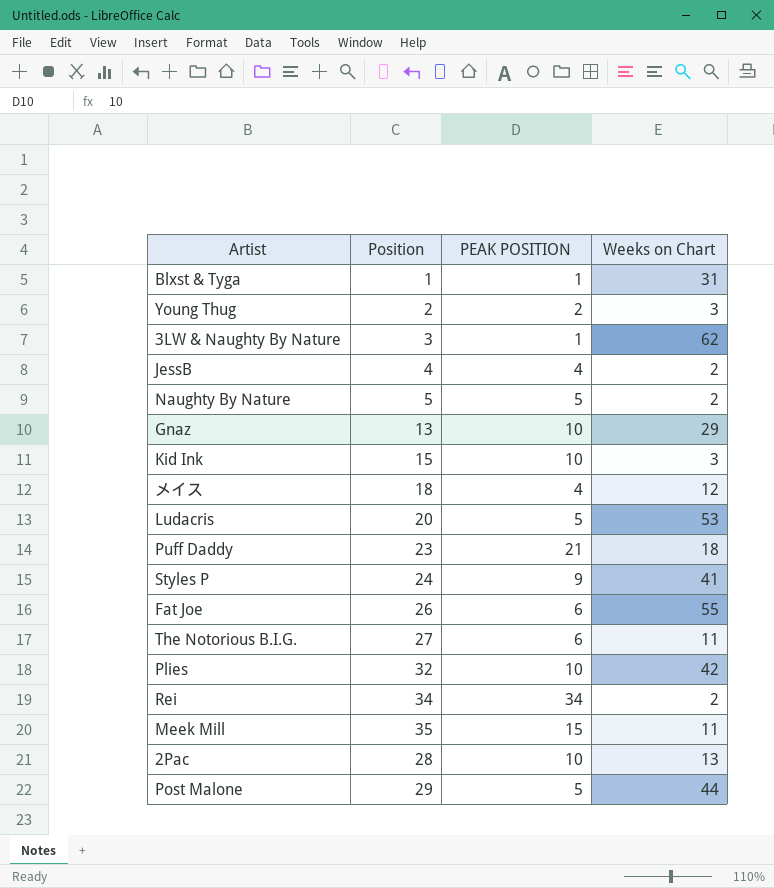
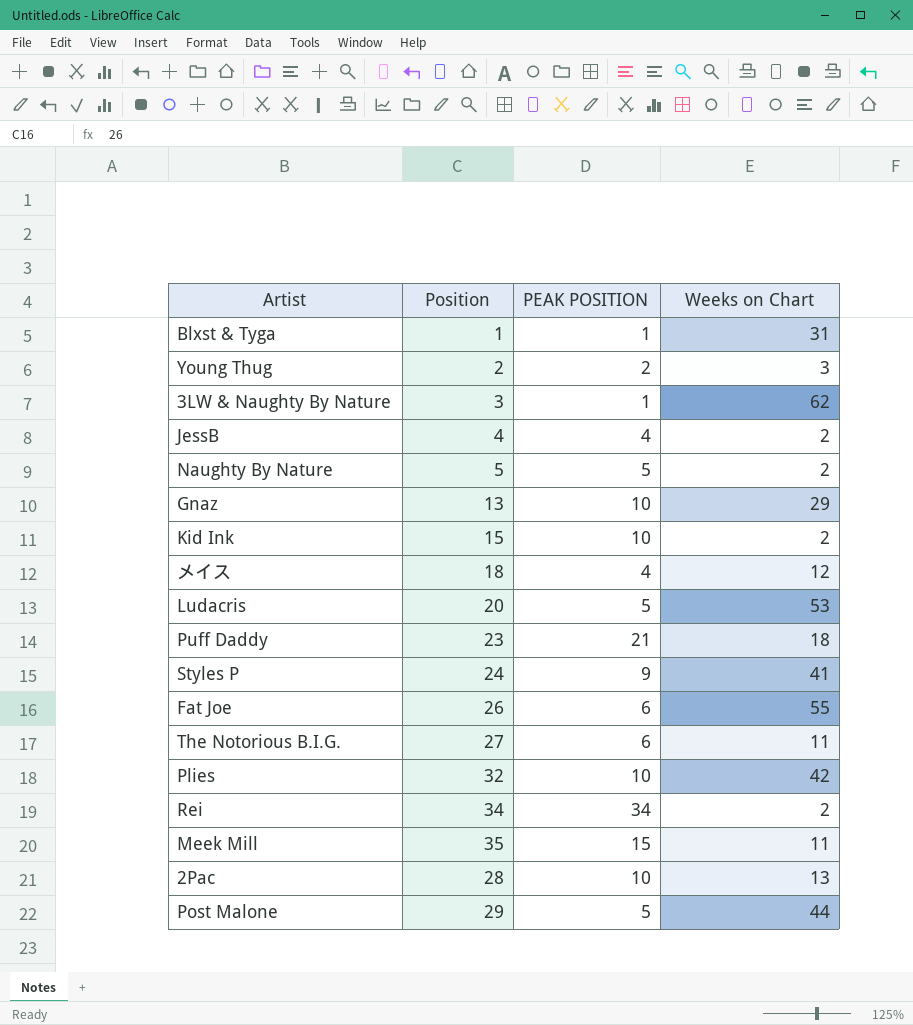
Kid Ink | Weeks on Chart: 3 -> 2

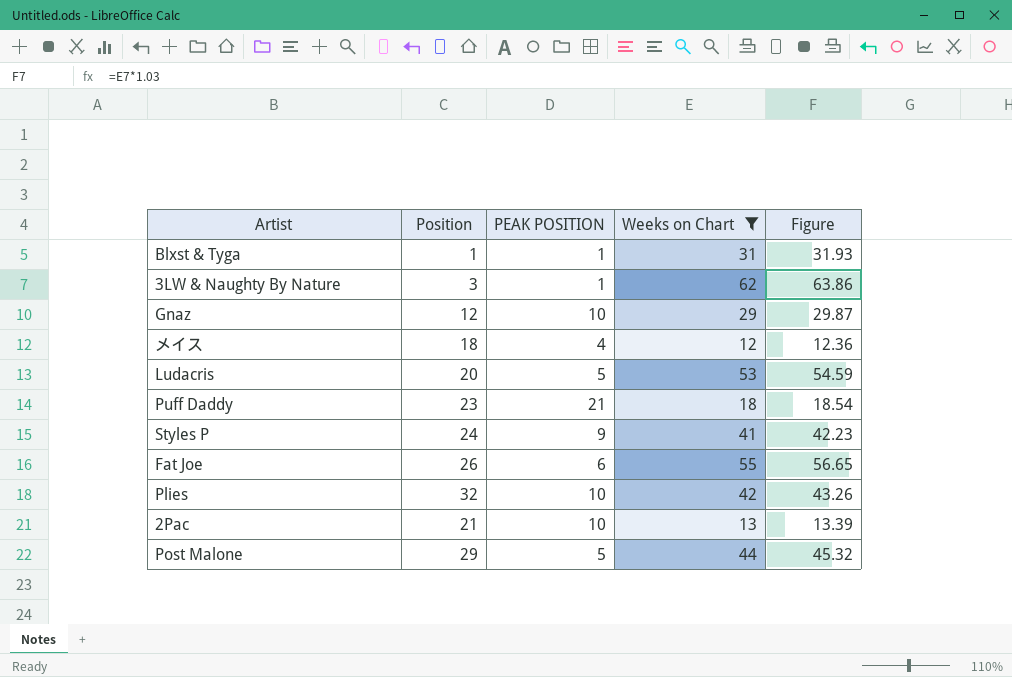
filter: none -> Weeks on Chart >= 12
column Figure | formula: none -> [Weeks on Chart] * 1.03
Gnaz | Position: 13 -> 12
2Pac | Position: 28 -> 21

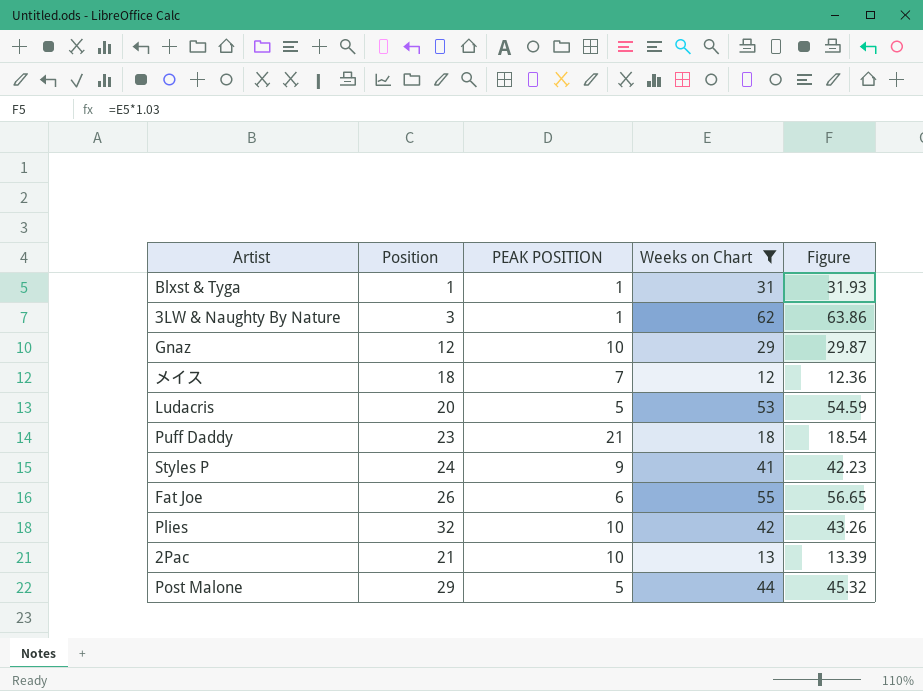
メイス | PEAK POSITION: 4 -> 7

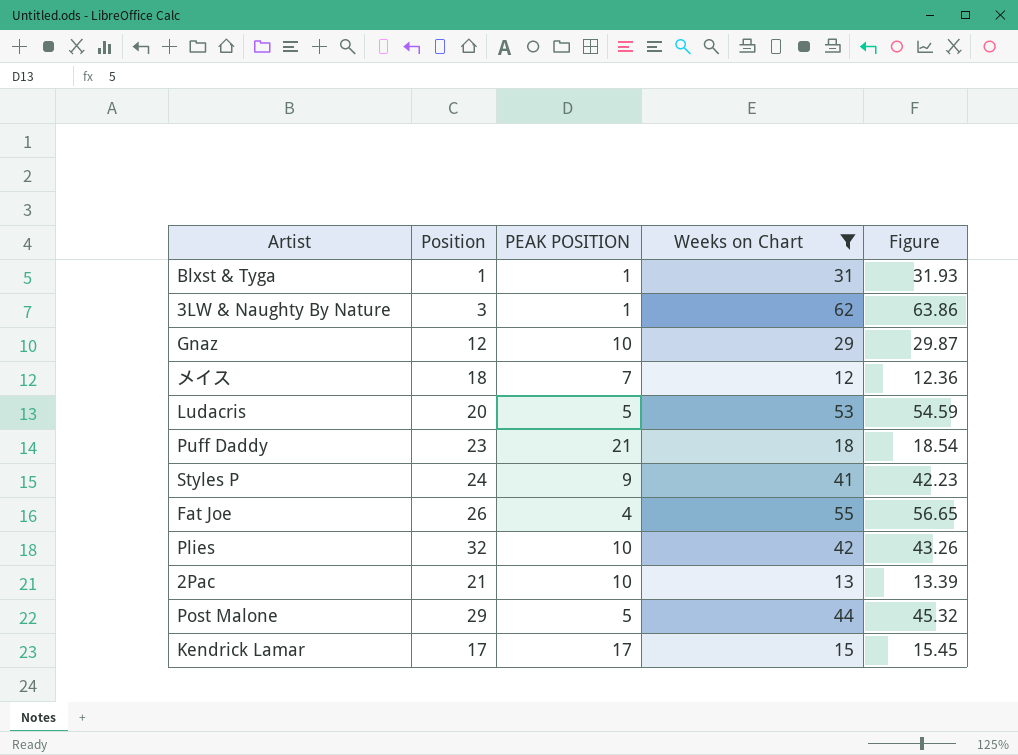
Fat Joe | PEAK POSITION: 6 -> 4
row Kendrick Lamar: none -> 17 | 17 | 15 | 15.45

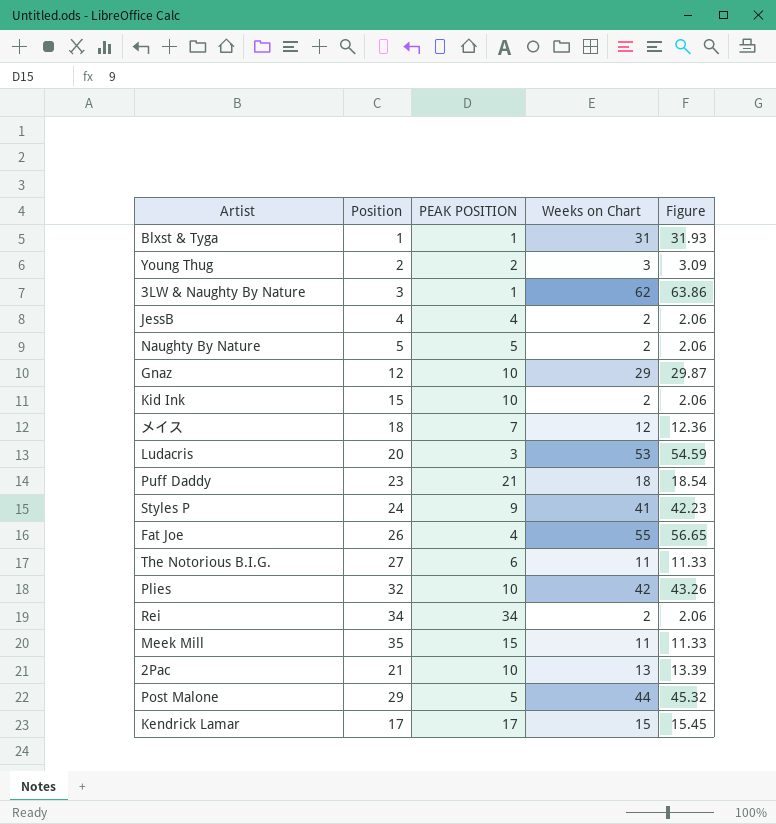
filter: Weeks on Chart >= 12 -> none
Ludacris | PEAK POSITION: 5 -> 3

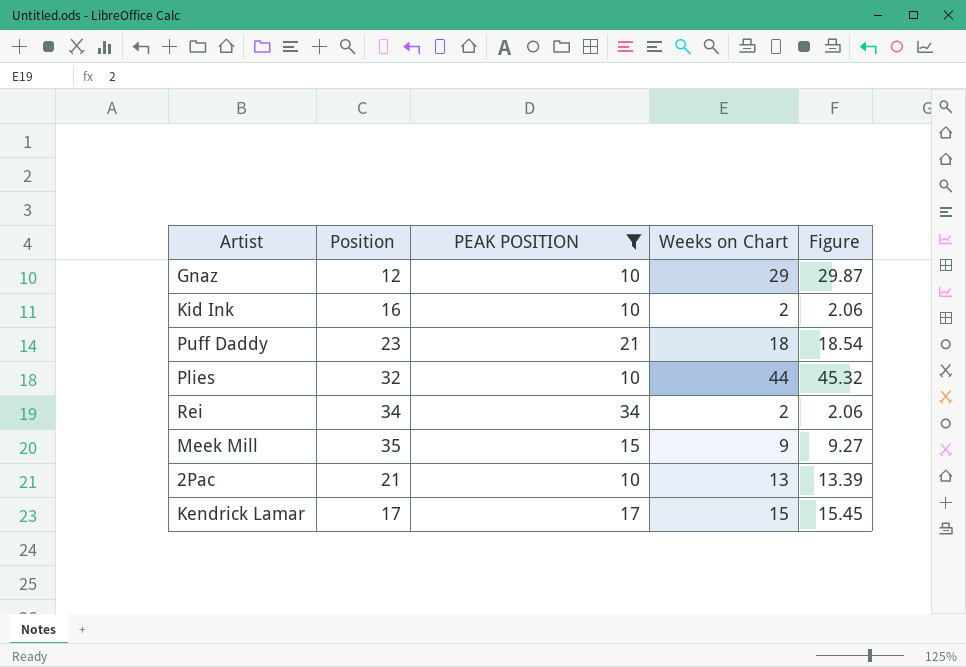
filter: none -> PEAK POSITION >= 10
Kid Ink | Position: 15 -> 16
Plies | Weeks on Chart: 42 -> 44
Plies | Figure: 43.26 -> 45.32
Meek Mill | Weeks on Chart: 11 -> 9
Meek Mill | Figure: 11.33 -> 9.27

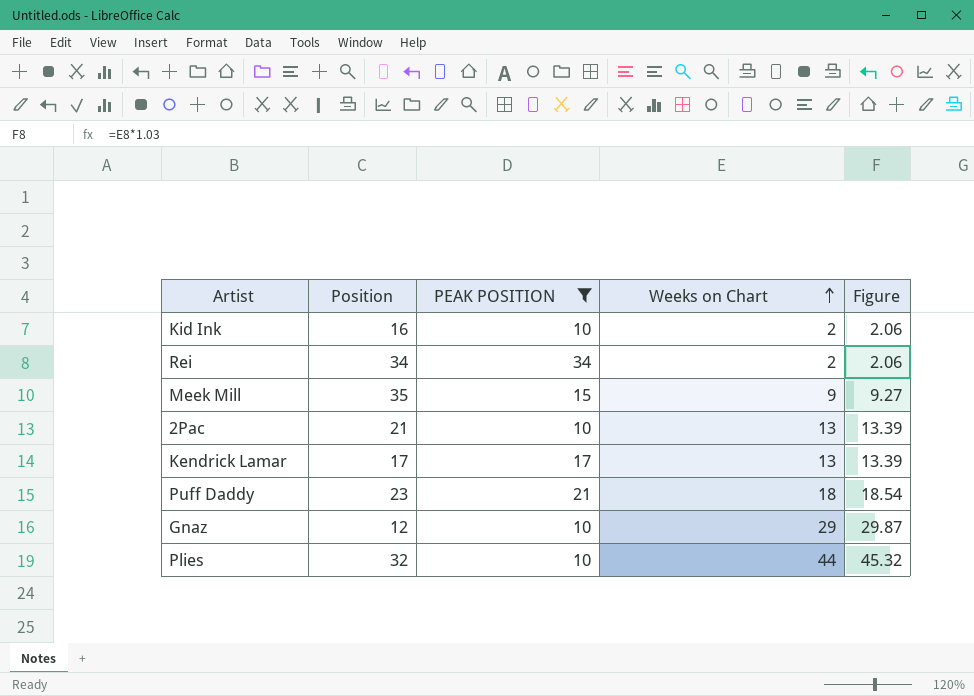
row order: none -> Weeks on Chart ascending
Kendrick Lamar | Weeks on Chart: 15 -> 13
Kendrick Lamar | Figure: 15.45 -> 13.39

